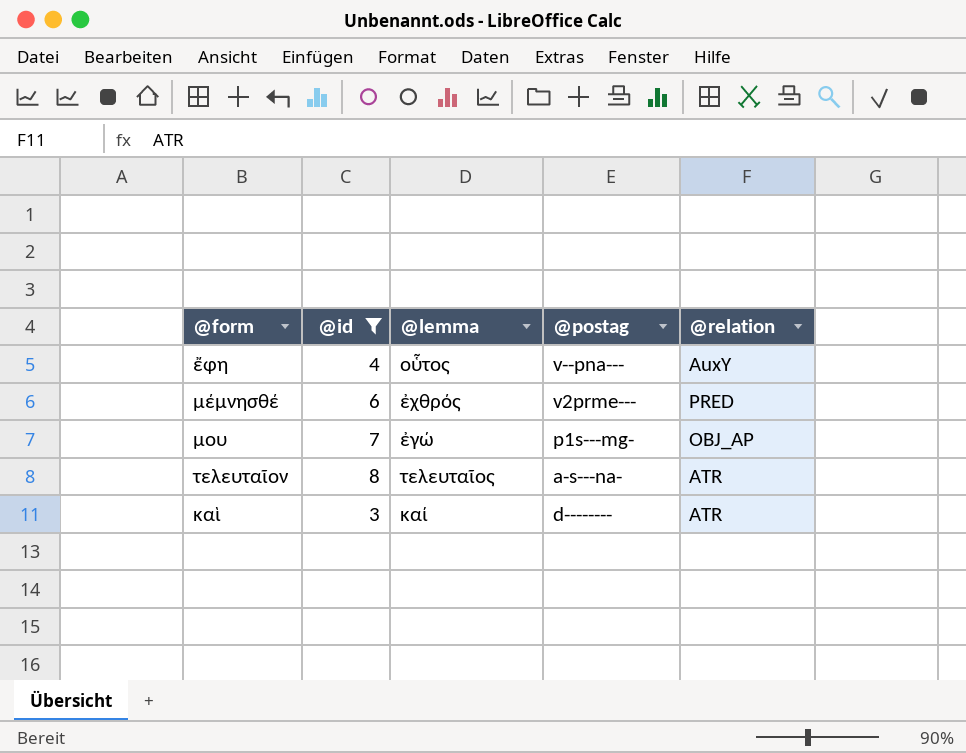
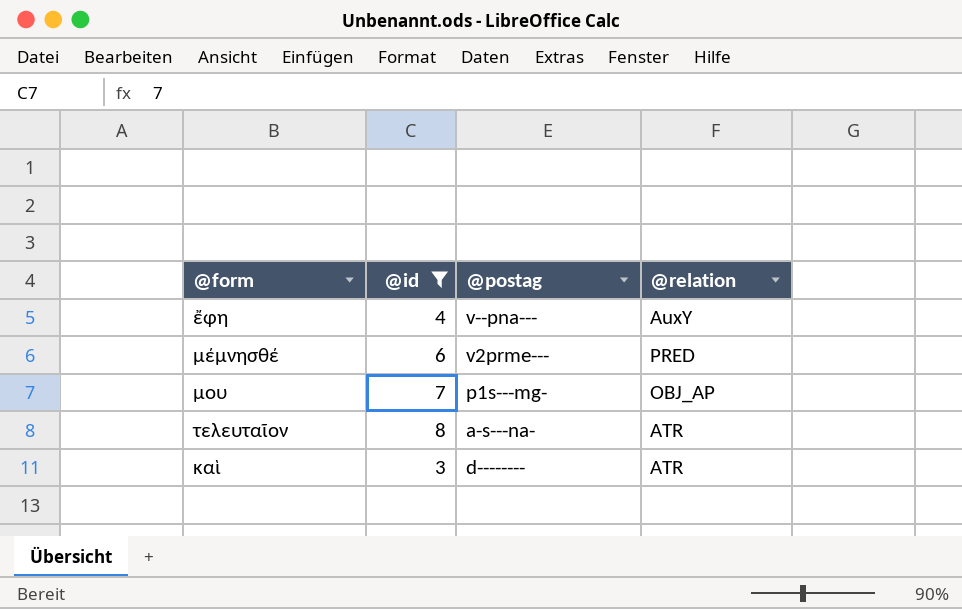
column @lemma | position: 3 -> none

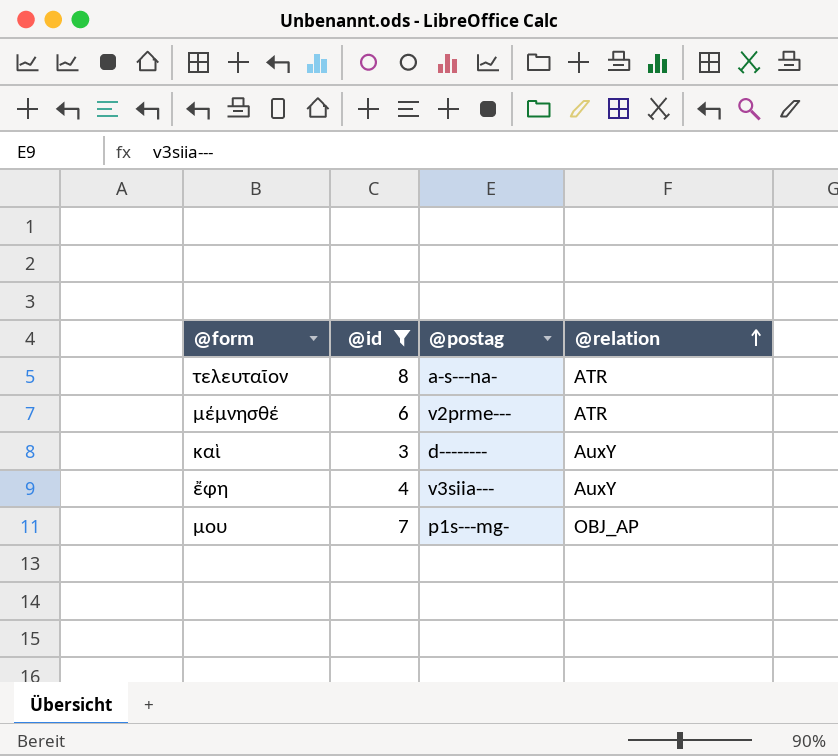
row order: none -> @relation ascending
μέμνησθέ | @relation: PRED -> ATR
καὶ | @relation: ATR -> AuxY
ἔφη | @postag: v--pna--- -> v3siia---

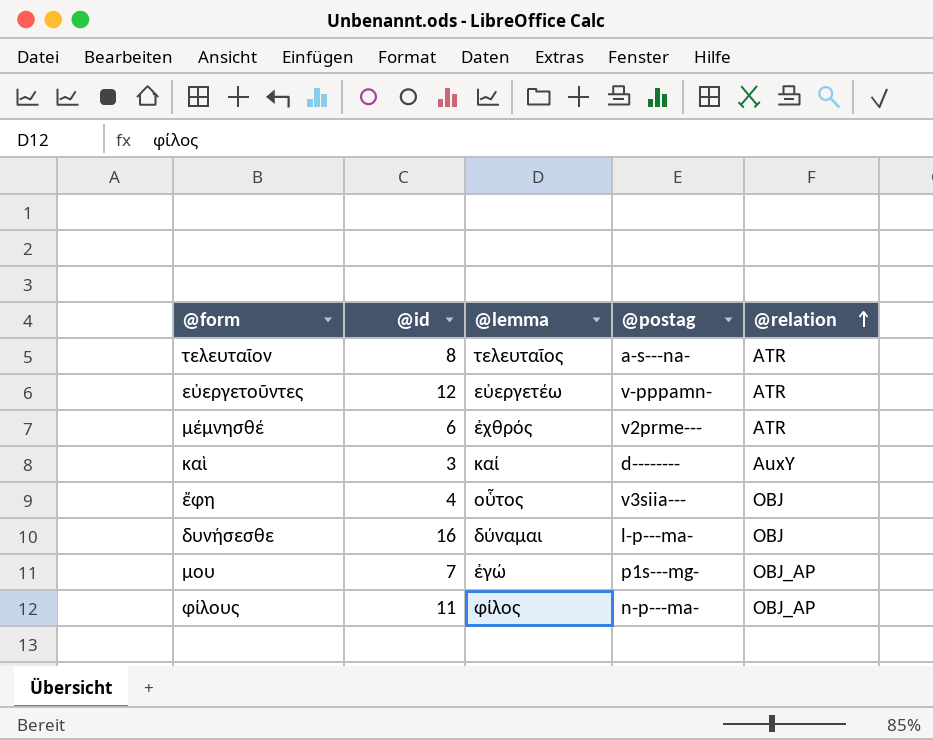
filter: @id <= 8 -> none
column @lemma | position: none -> 3
ἔφη | @relation: AuxY -> OBJ

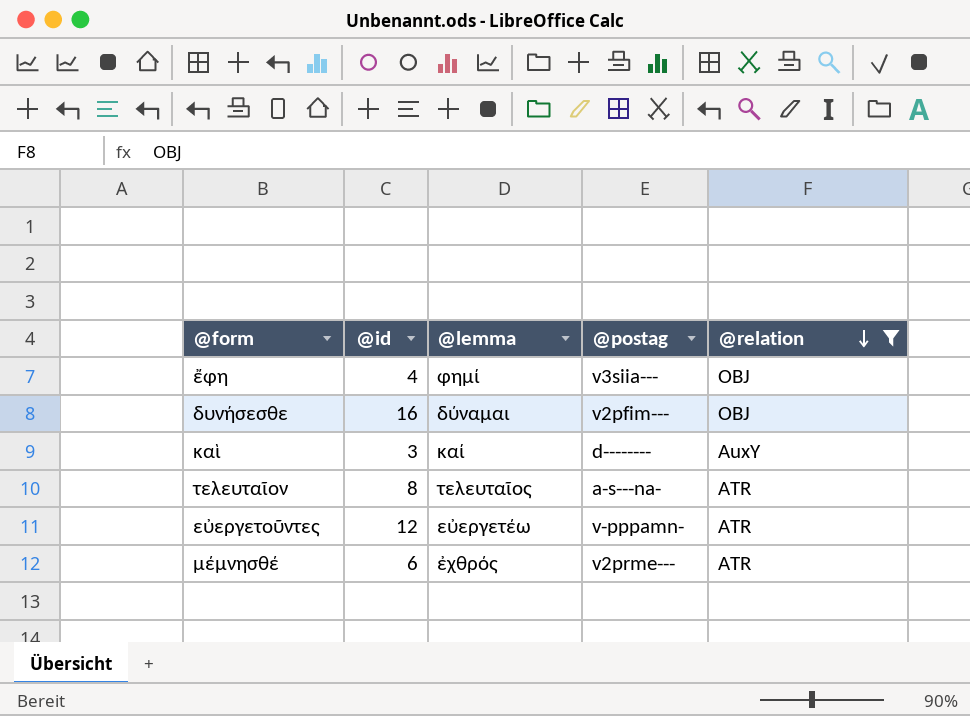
filter: none -> @relation != OBJ_AP
row order: @relation ascending -> @relation descending
ἔφη | @lemma: οὗτος -> φημί
δυνήσεσθε | @postag: l-p---ma- -> v2pfim---

